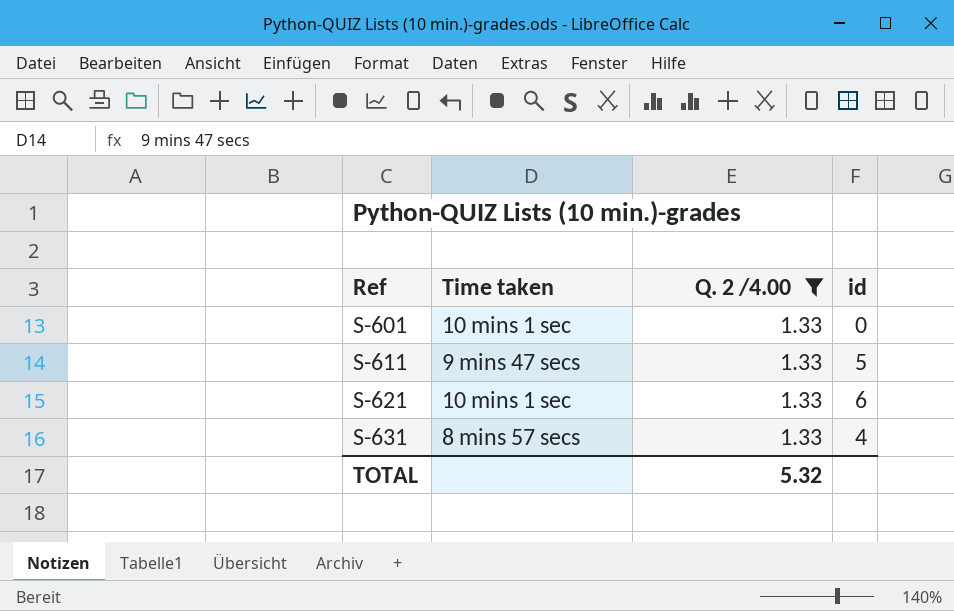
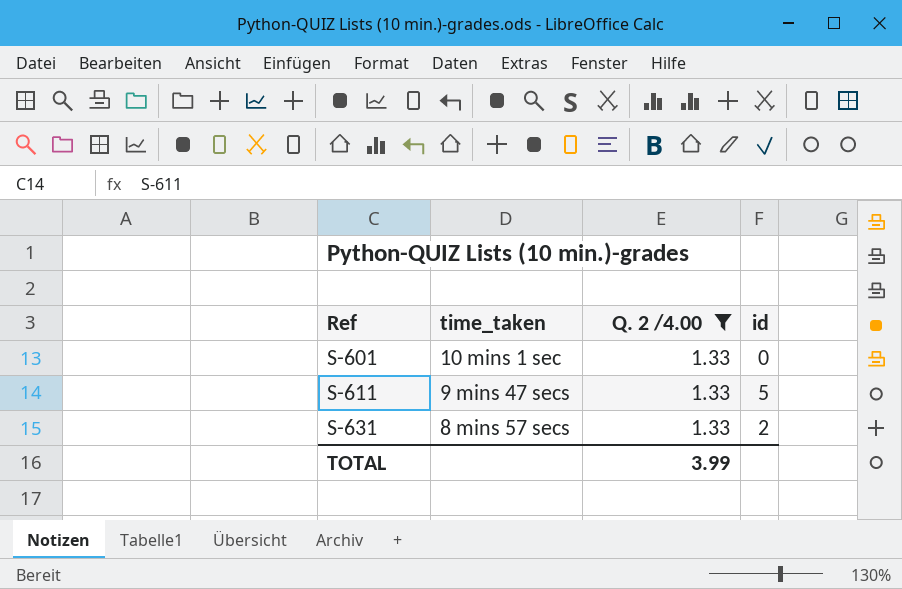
column name: Time taken -> time_taken
row S-621: 10 mins 1 sec | 1.33 | 6 -> none
S-631 | id: 4 -> 2
TOTAL | Q. 2 /4.00: 5.32 -> 3.99

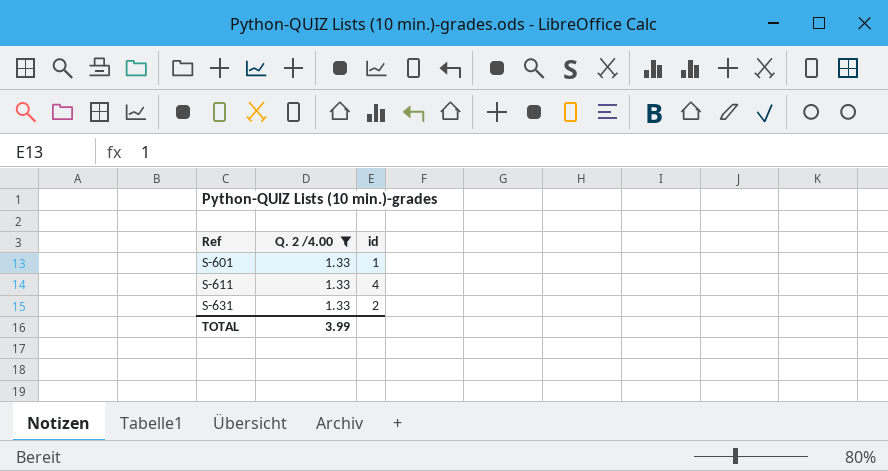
column time_taken | position: 2 -> none
S-601 | id: 0 -> 1
S-611 | id: 5 -> 4

